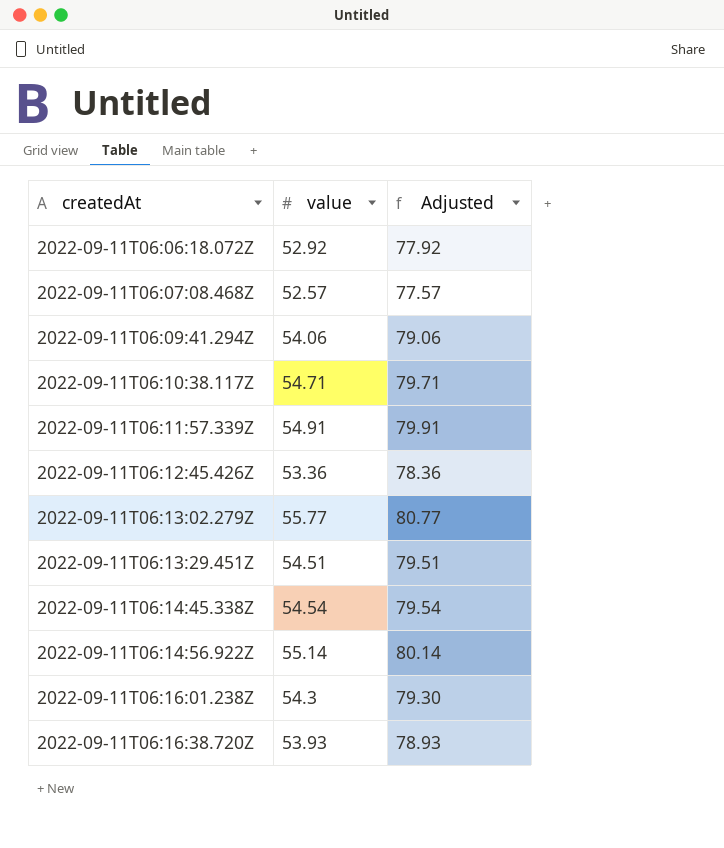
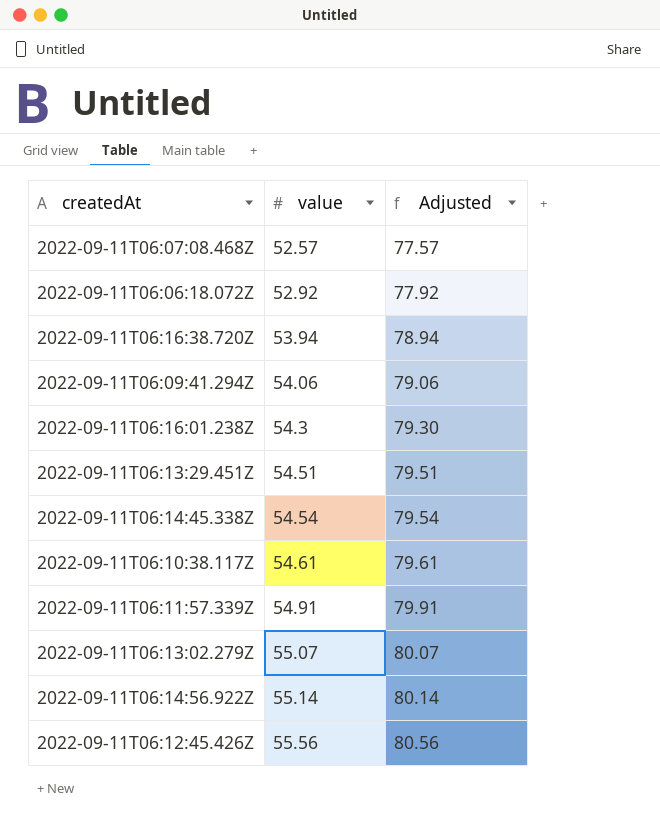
row order: createdAt ascending -> value ascending
2022-09-11T06:16:38.720Z | value: 53.93 -> 53.94
2022-09-11T06:16:38.720Z | Adjusted: 78.93 -> 78.94
2022-09-11T06:10:38.117Z | value: 54.71 -> 54.61
2022-09-11T06:10:38.117Z | Adjusted: 79.71 -> 79.61
2022-09-11T06:13:02.279Z | value: 55.77 -> 55.07
2022-09-11T06:13:02.279Z | Adjusted: 80.77 -> 80.07
2022-09-11T06:12:45.426Z | value: 53.36 -> 55.56
2022-09-11T06:12:45.426Z | Adjusted: 78.36 -> 80.56

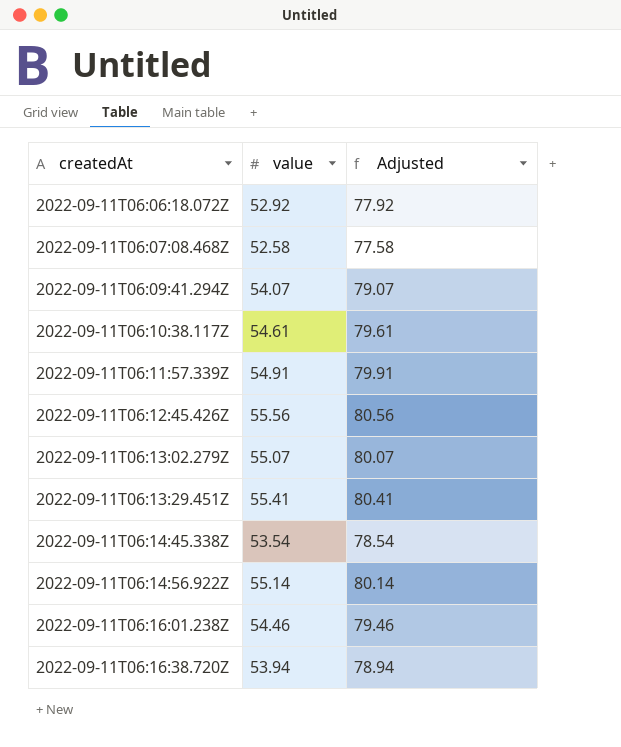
row order: value ascending -> createdAt ascending
2022-09-11T06:07:08.468Z | value: 52.57 -> 52.58
2022-09-11T06:07:08.468Z | Adjusted: 77.57 -> 77.58
2022-09-11T06:09:41.294Z | value: 54.06 -> 54.07
2022-09-11T06:09:41.294Z | Adjusted: 79.06 -> 79.07
2022-09-11T06:13:29.451Z | value: 54.51 -> 55.41
2022-09-11T06:13:29.451Z | Adjusted: 79.51 -> 80.41
2022-09-11T06:14:45.338Z | value: 54.54 -> 53.54
2022-09-11T06:14:45.338Z | Adjusted: 79.54 -> 78.54
2022-09-11T06:16:01.238Z | value: 54.3 -> 54.46
2022-09-11T06:16:01.238Z | Adjusted: 79.30 -> 79.46

